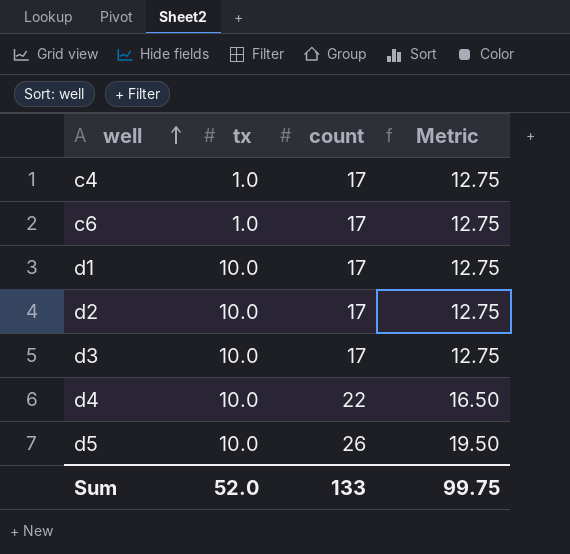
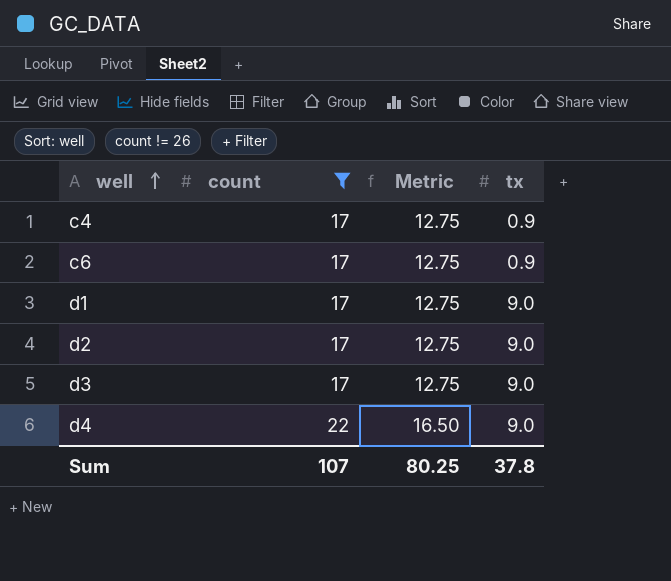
filter: none -> count != 26
column tx | position: 2 -> 4
c4 | tx: 1.0 -> 0.9
c6 | tx: 1.0 -> 0.9
d1 | tx: 10.0 -> 9.0
d2 | tx: 10.0 -> 9.0
d3 | tx: 10.0 -> 9.0
d4 | tx: 10.0 -> 9.0
Sum | count: 133 -> 107
Sum | Metric: 99.75 -> 80.25
Sum | tx: 52.0 -> 37.8

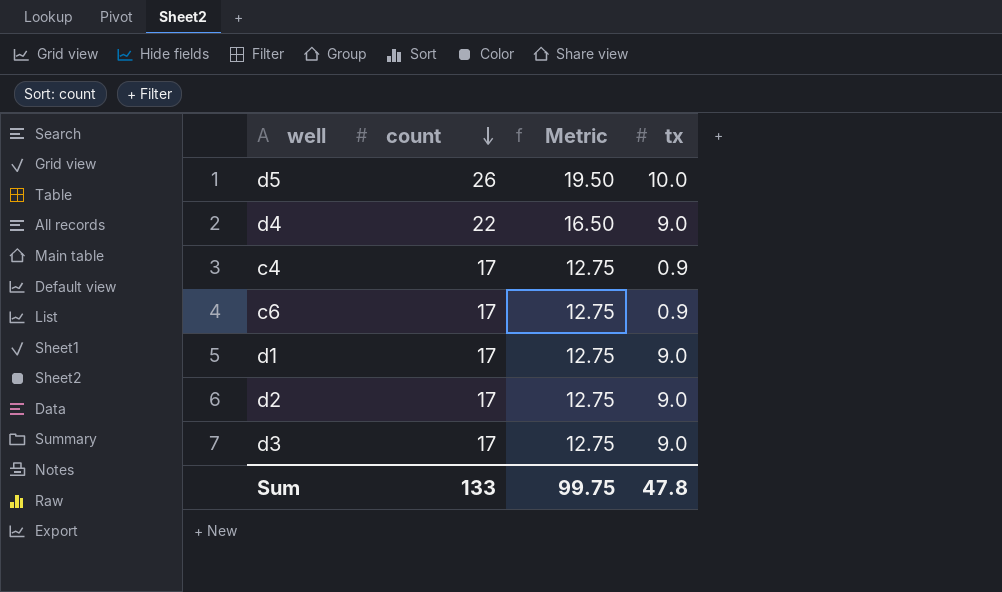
filter: count != 26 -> none
row order: well ascending -> count descending
Sum | count: 107 -> 133
Sum | Metric: 80.25 -> 99.75
Sum | tx: 37.8 -> 47.8

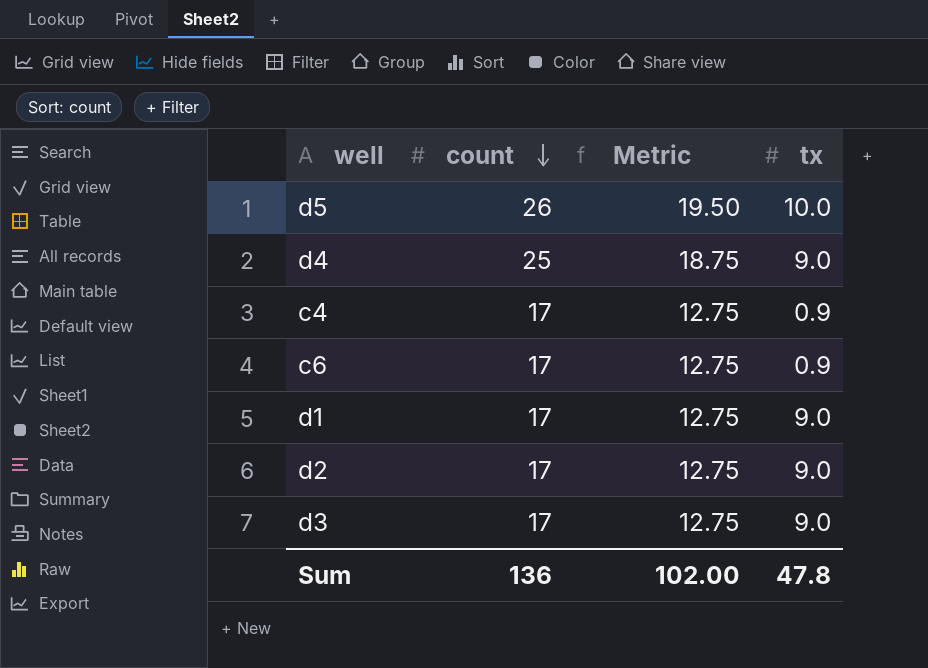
d4 | count: 22 -> 25
d4 | Metric: 16.50 -> 18.75
Sum | count: 133 -> 136
Sum | Metric: 99.75 -> 102.00

